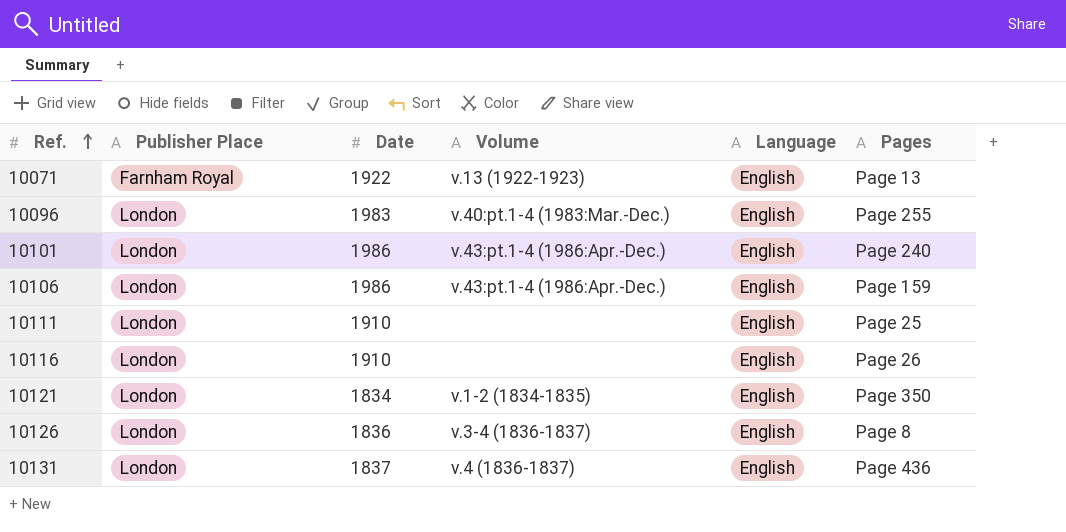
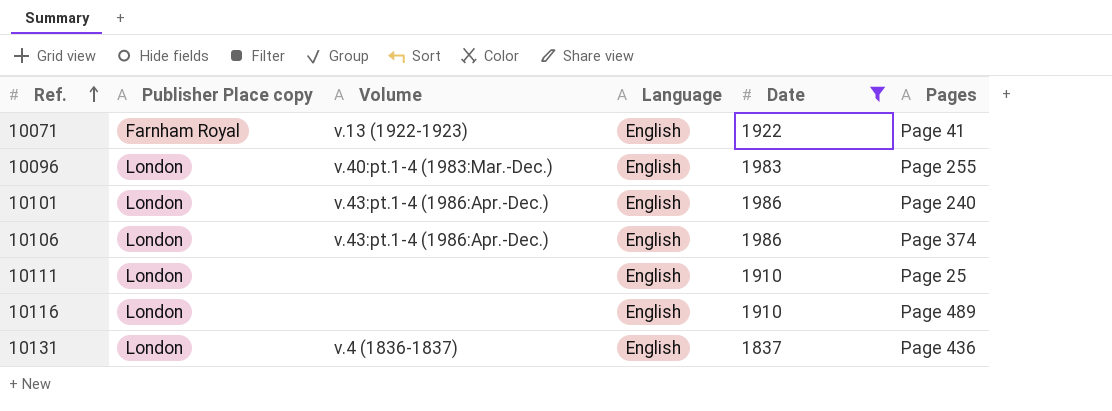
filter: none -> Date >= 1837
column name: Publisher Place -> Publisher Place copy
column Date | position: 3 -> 5
10071 | Pages: Page 13 -> Page 41
10106 | Pages: Page 159 -> Page 374
10116 | Pages: Page 26 -> Page 489

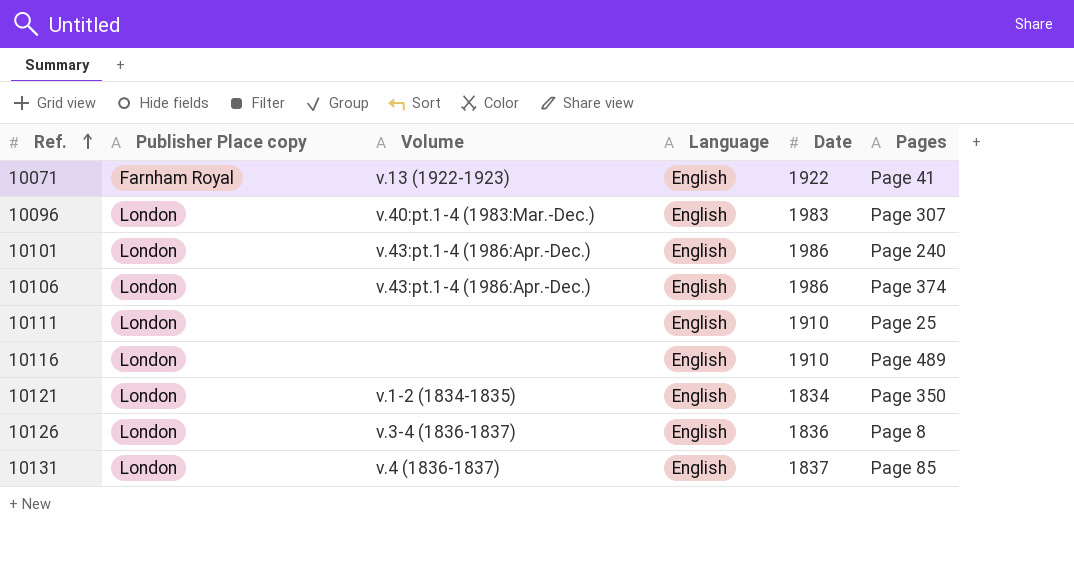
filter: Date >= 1837 -> none
10096 | Pages: Page 255 -> Page 307
10131 | Pages: Page 436 -> Page 85

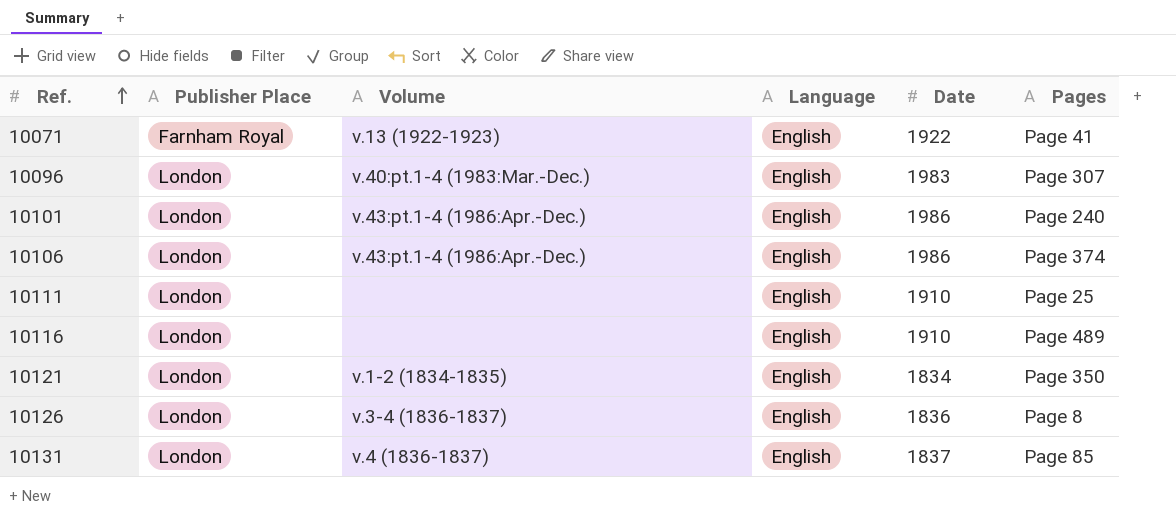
column name: Publisher Place copy -> Publisher Place

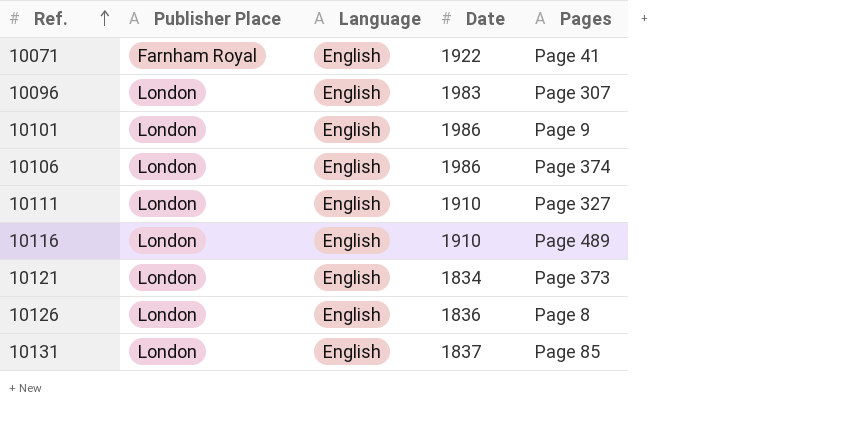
column Volume | position: 3 -> none
10101 | Pages: Page 240 -> Page 9
10111 | Pages: Page 25 -> Page 327
10121 | Pages: Page 350 -> Page 373

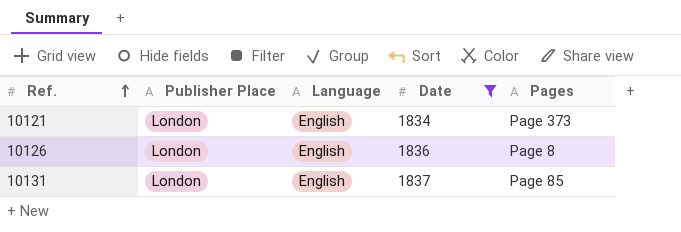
filter: none -> Date <= 1837

